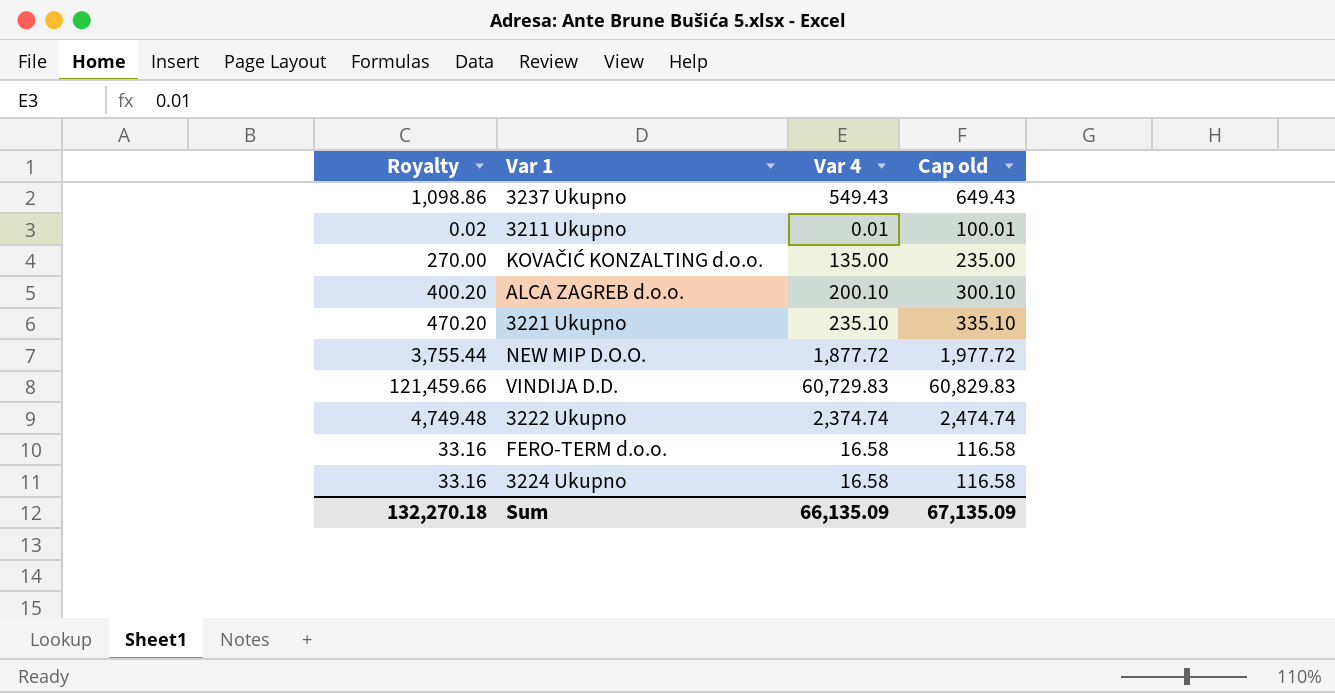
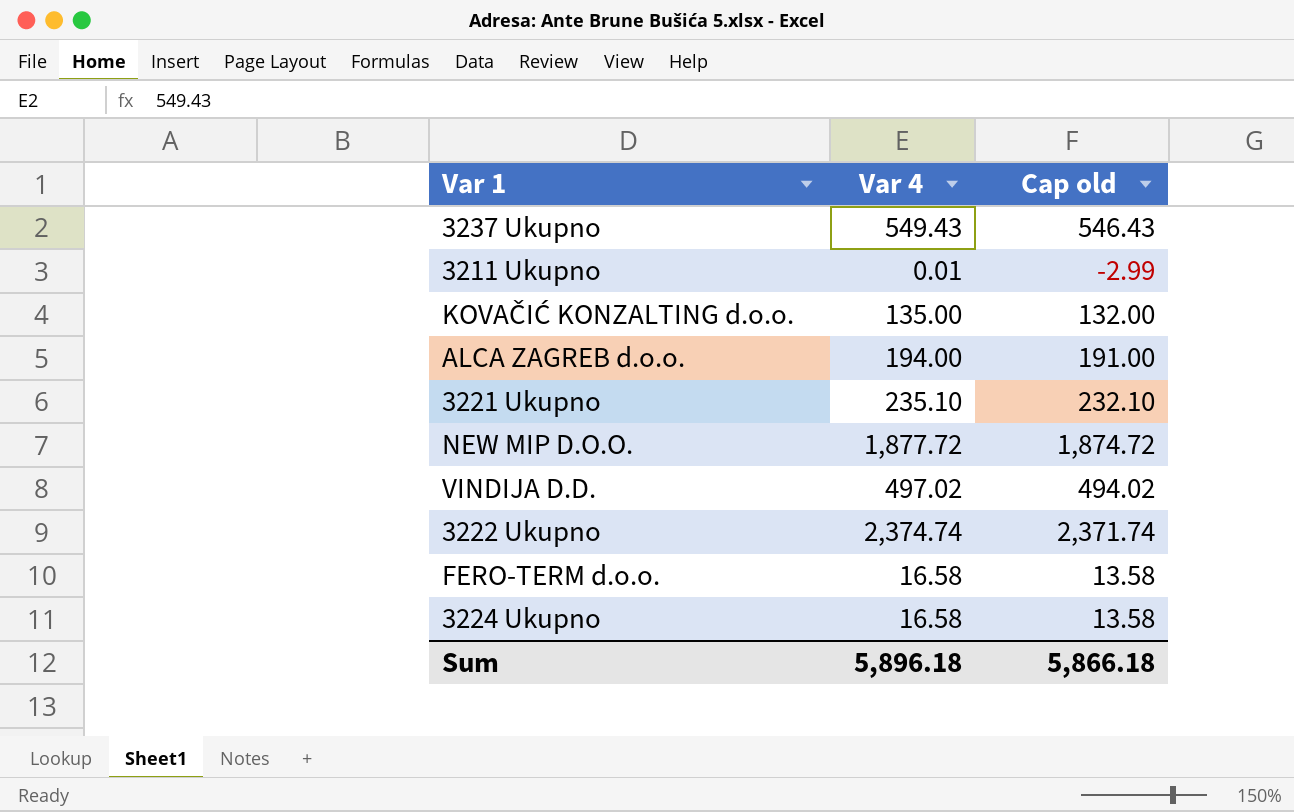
column Royalty | formula: [Var 4] * 2 -> none
column Cap old | formula: [Var 4] + 100 -> [Var 4] - 3
ALCA ZAGREB d.o.o. | Var 4: 200.10 -> 194.00
VINDIJA D.D. | Var 4: 60,729.83 -> 497.02
Sum | Var 4: 66,135.09 -> 5,896.18
Sum | Cap old: 67,135.09 -> 5,866.18

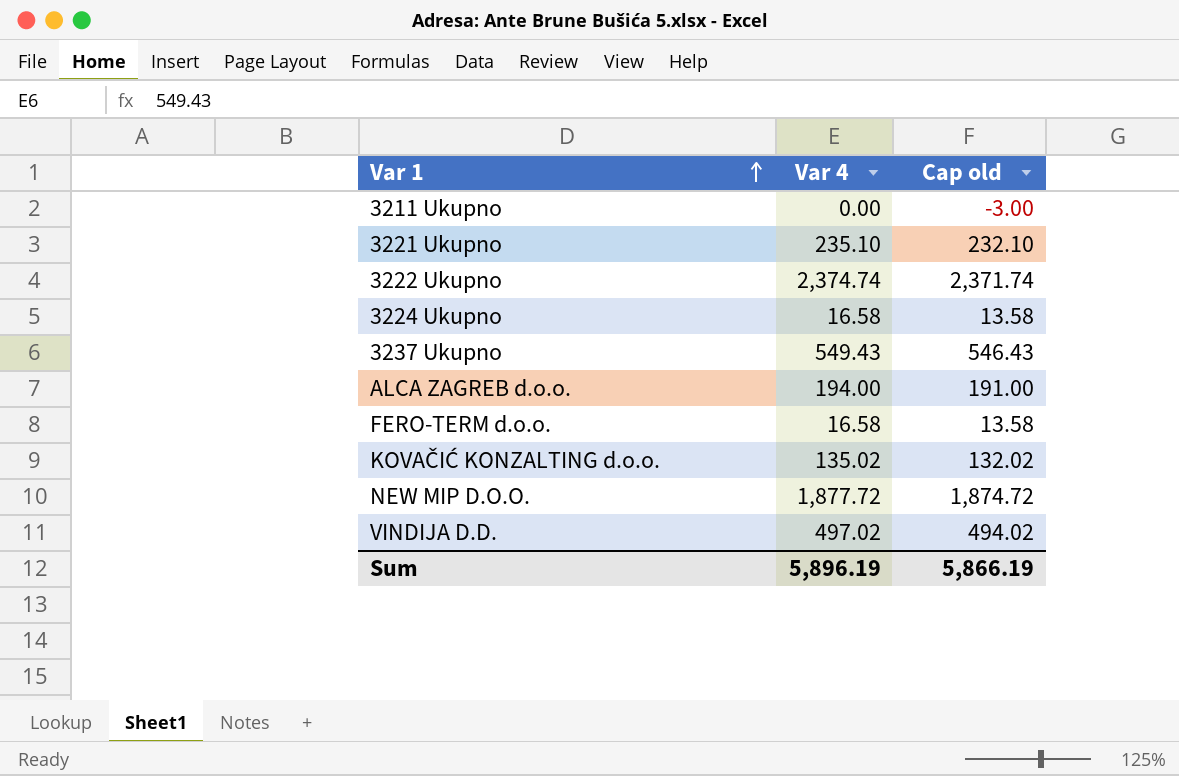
row order: none -> Var 1 ascending
3211 Ukupno | Var 4: 0.01 -> 0.00
3211 Ukupno | Cap old: -2.99 -> -3.00
KOVAČIĆ KONZALTING d.o.o. | Var 4: 135.00 -> 135.02
KOVAČIĆ KONZALTING d.o.o. | Cap old: 132.00 -> 132.02
Sum | Var 4: 5,896.18 -> 5,896.19
Sum | Cap old: 5,866.18 -> 5,866.19

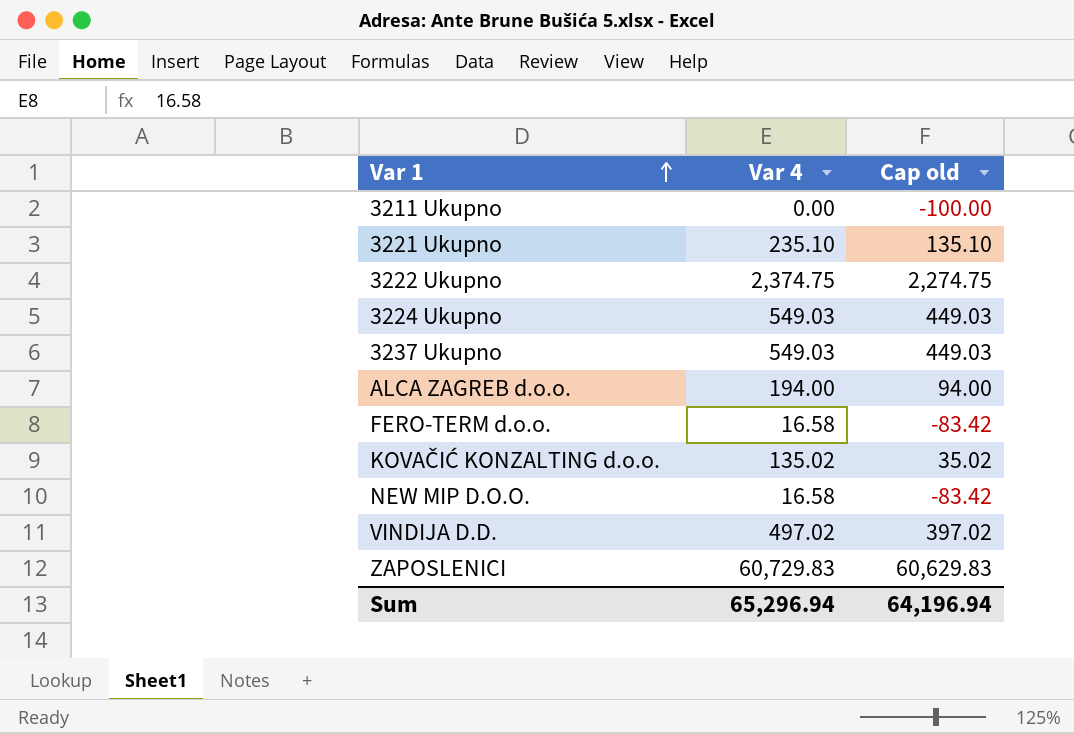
column Cap old | formula: [Var 4] - 3 -> [Var 4] - 100
3222 Ukupno | Var 4: 2,374.74 -> 2,374.75
3224 Ukupno | Var 4: 16.58 -> 549.03
3237 Ukupno | Var 4: 549.43 -> 549.03
NEW MIP D.O.O. | Var 4: 1,877.72 -> 16.58
row ZAPOSLENICI: none -> 60,729.83 | 60,629.83
Sum | Var 4: 5,896.19 -> 65,296.94
Sum | Cap old: 5,866.19 -> 64,196.94

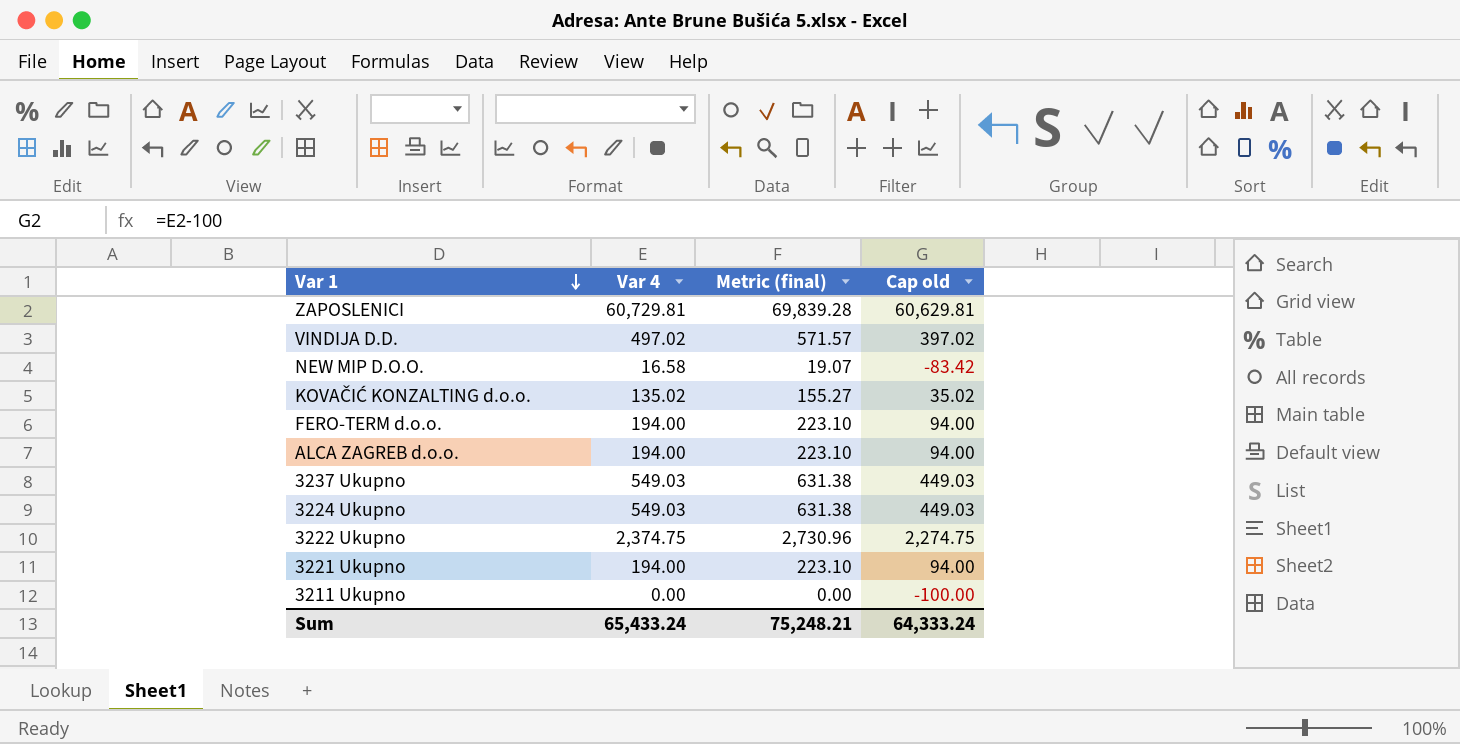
row order: Var 1 ascending -> Var 1 descending
column Metric (final) | formula: none -> [Var 4] * 1.15
ZAPOSLENICI | Var 4: 60,729.83 -> 60,729.81
ZAPOSLENICI | Cap old: 60,629.83 -> 60,629.81
FERO-TERM d.o.o. | Var 4: 16.58 -> 194.00
FERO-TERM d.o.o. | Cap old: -83.42 -> 94.00
3221 Ukupno | Var 4: 235.10 -> 194.00
3221 Ukupno | Cap old: 135.10 -> 94.00
Sum | Var 4: 65,296.94 -> 65,433.24
Sum | Cap old: 64,196.94 -> 64,333.24

